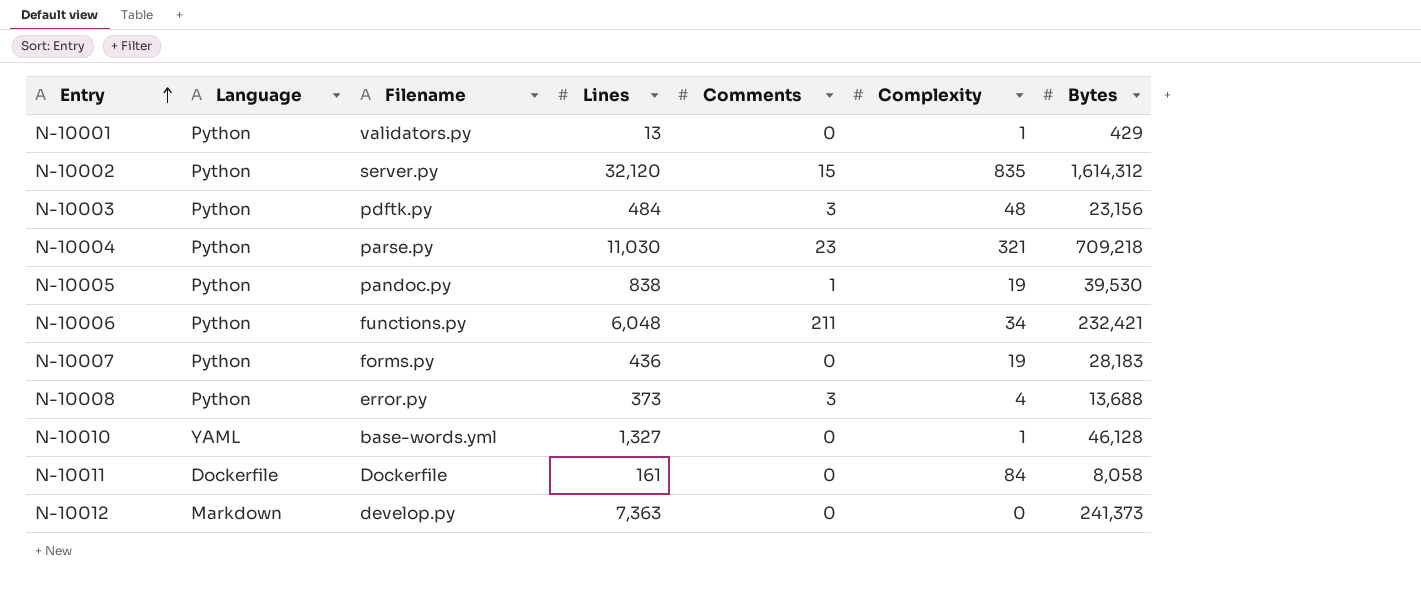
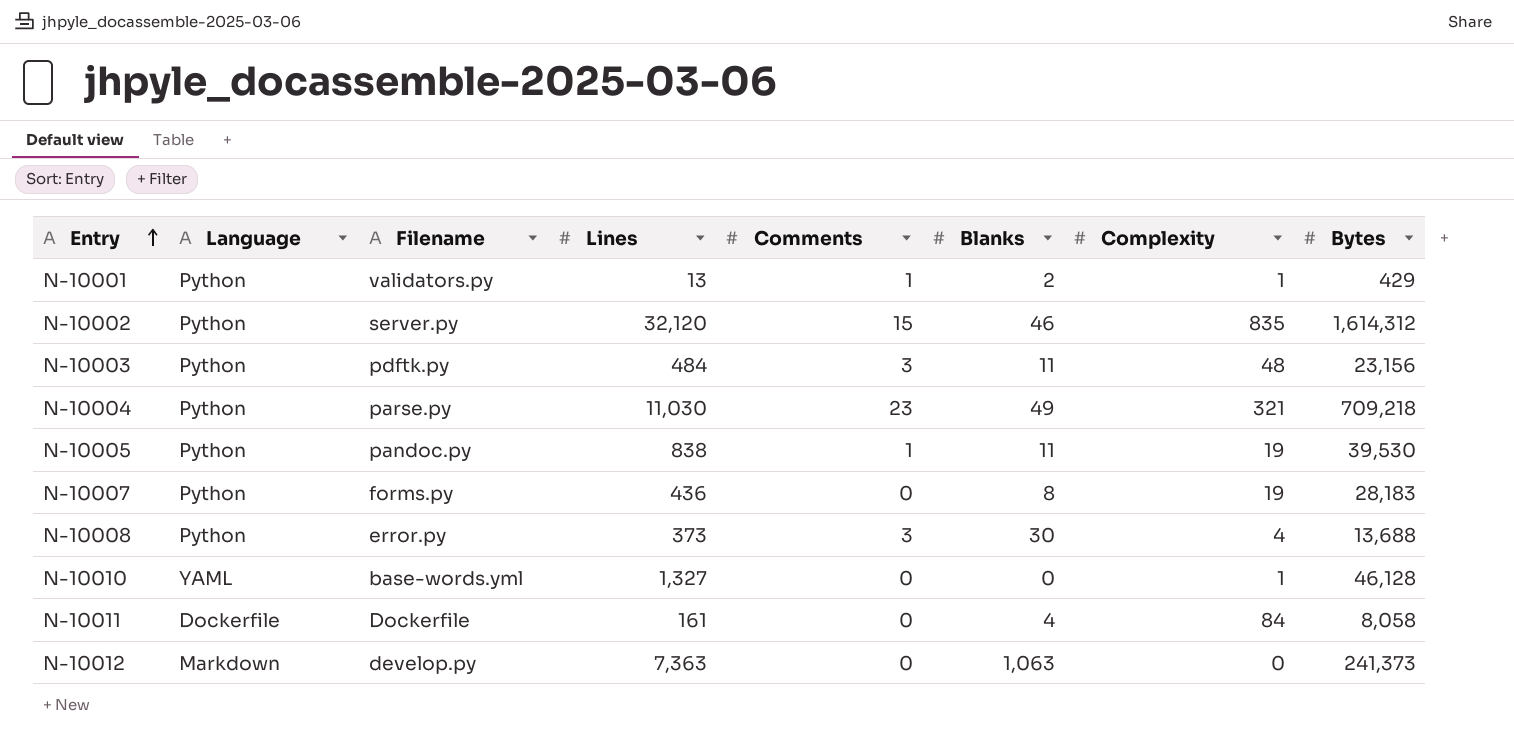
column Blanks | position: none -> 6
row N-10006: Python | functions.py | 6,048 | 211 | 34 | 232,421 -> none
N-10001 | Comments: 0 -> 1

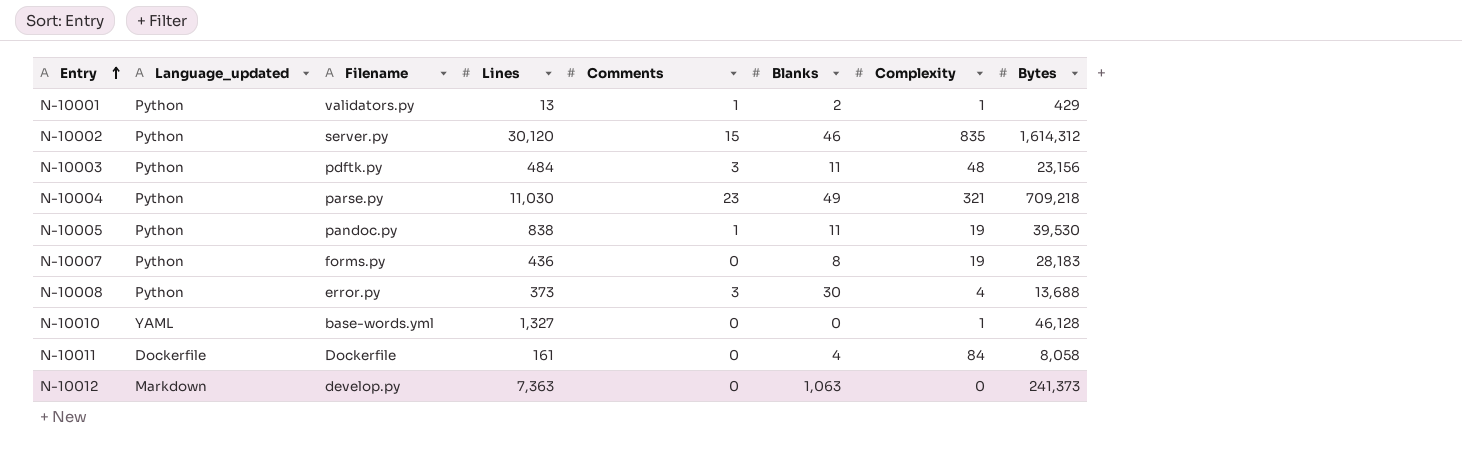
column name: Language -> Language_updated
N-10002 | Lines: 32,120 -> 30,120

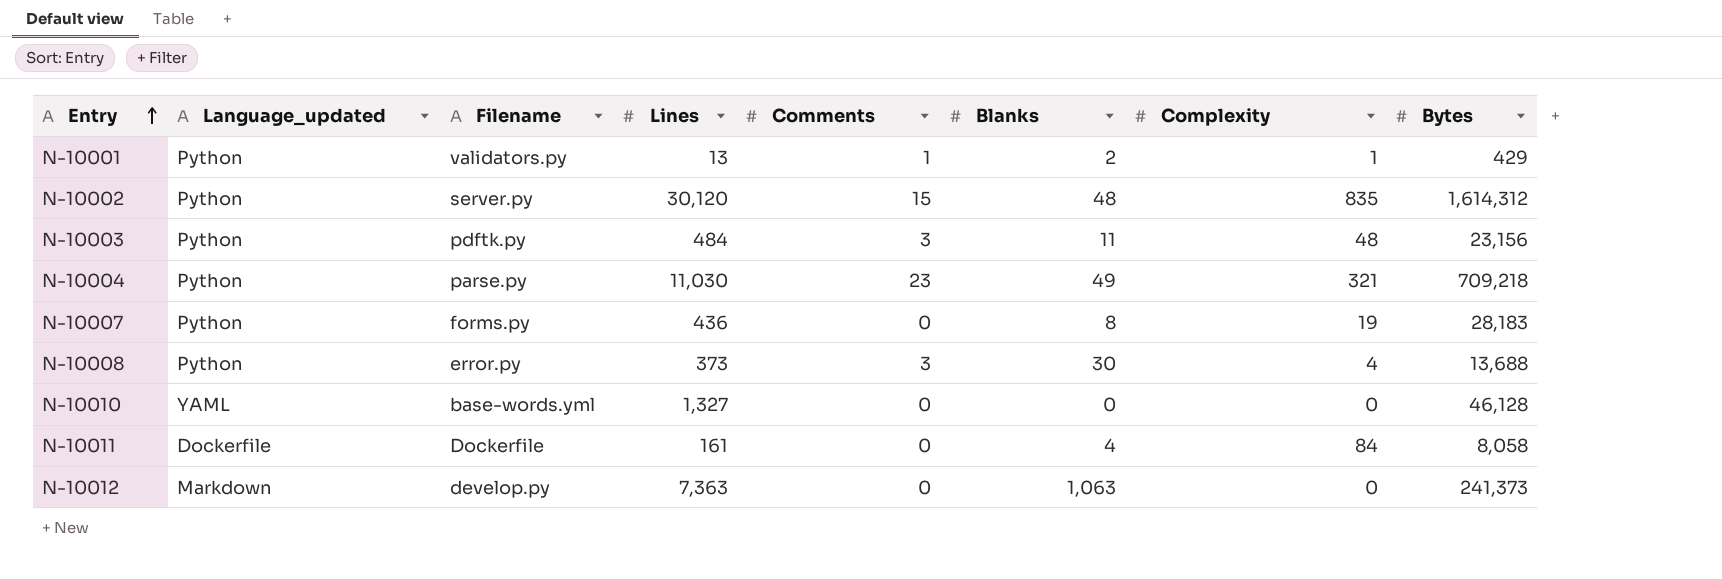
row N-10005: Python | pandoc.py | 838 | 1 | 11 | 19 | 39,530 -> none
N-10002 | Blanks: 46 -> 48
N-10010 | Complexity: 1 -> 0

